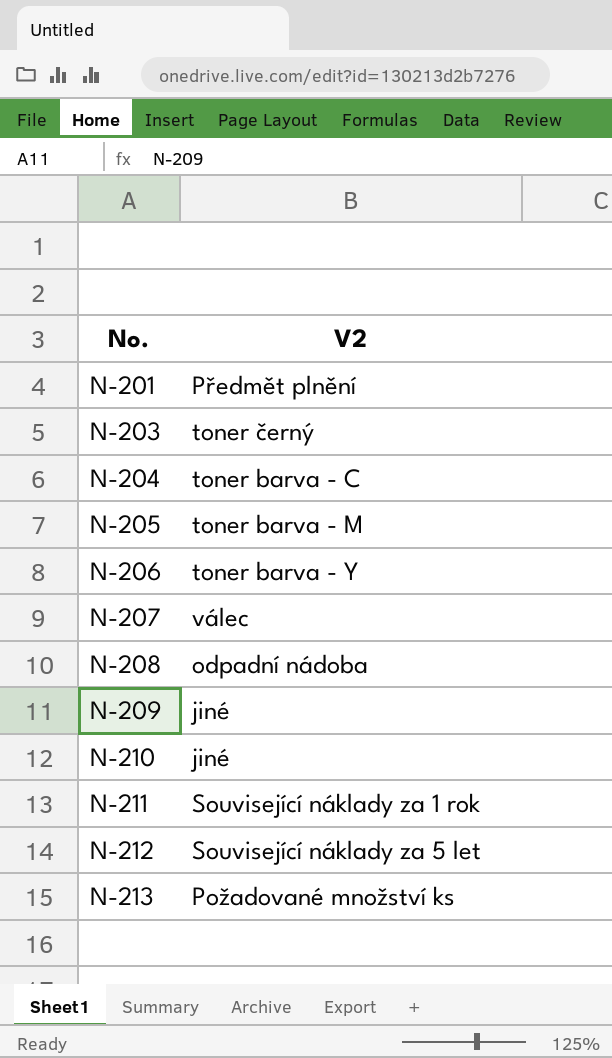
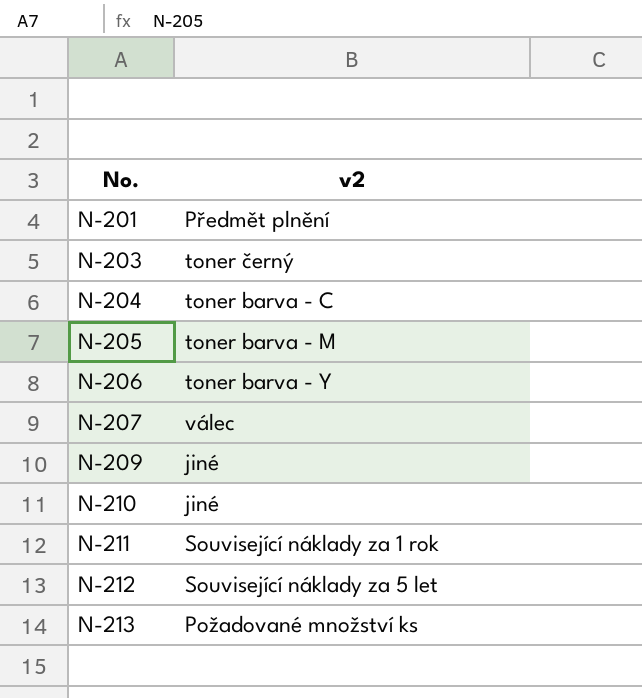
column name: V2 -> v2
row N-208: odpadní nádoba -> none

